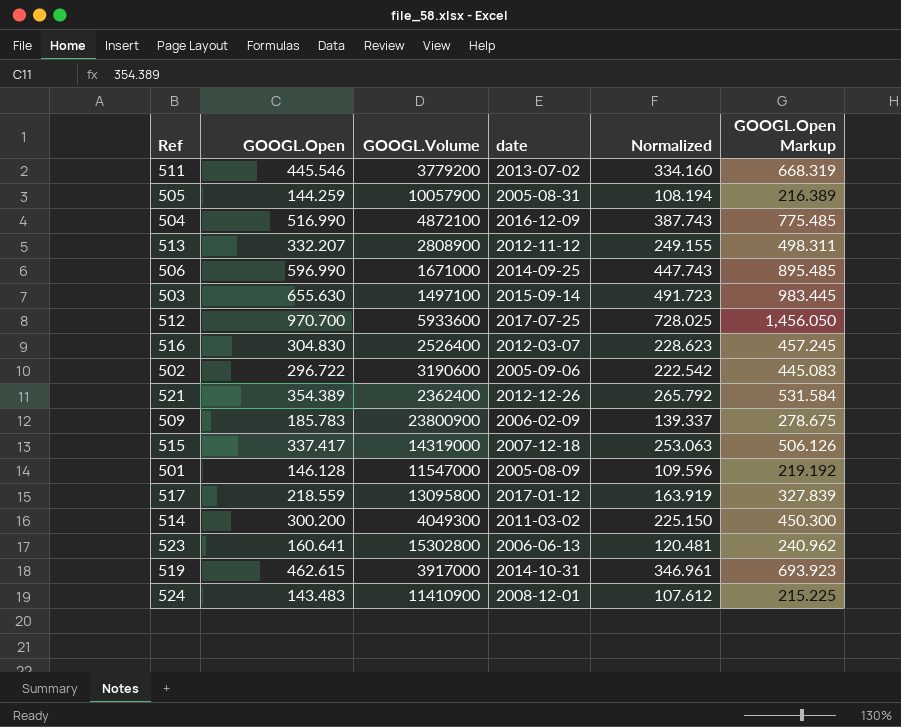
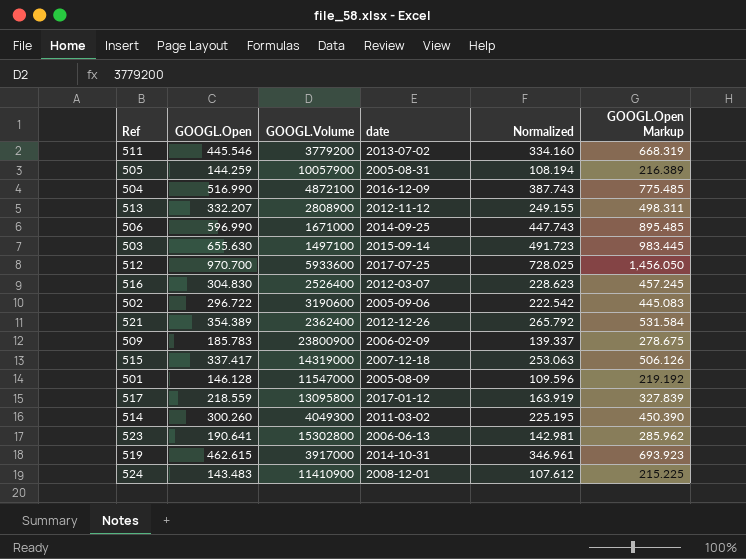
514 | GOOGL.Open: 300.200 -> 300.260
514 | Normalized: 225.150 -> 225.195
514 | GOOGL.Open Markup: 450.300 -> 450.390
523 | GOOGL.Open: 160.641 -> 190.641
523 | Normalized: 120.481 -> 142.981
523 | GOOGL.Open Markup: 240.962 -> 285.962

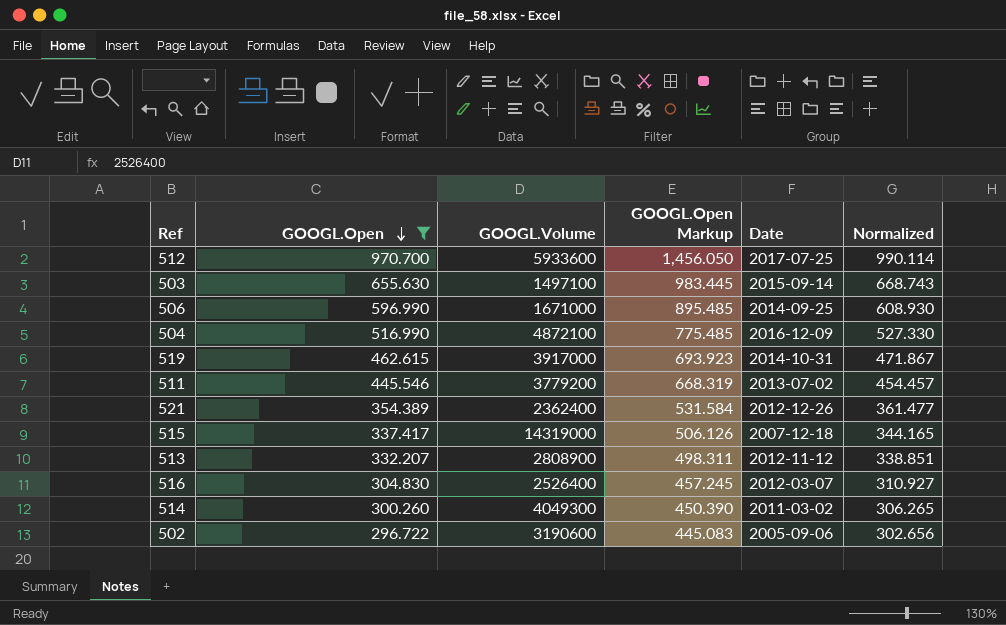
filter: none -> GOOGL.Open >= 296.722
row order: none -> GOOGL.Open descending
column GOOGL.Open Markup | position: 6 -> 4
column name: date -> Date
column Normalized | formula: [GOOGL.Open] * 0.75 -> [GOOGL.Open] * 1.02

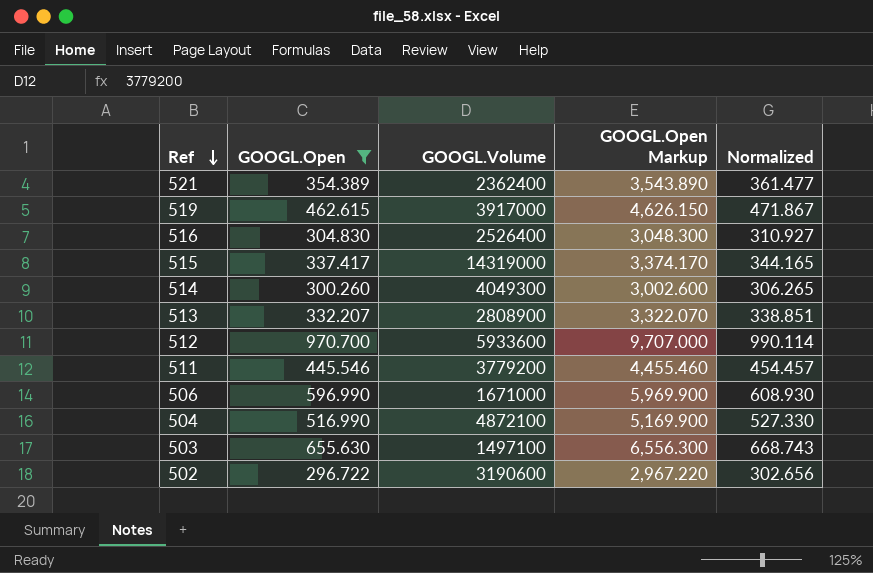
row order: GOOGL.Open descending -> Ref descending
column Date | position: 5 -> none
column GOOGL.Open Markup | formula: [GOOGL.Open] * 1.5 -> [GOOGL.Open] * 10

